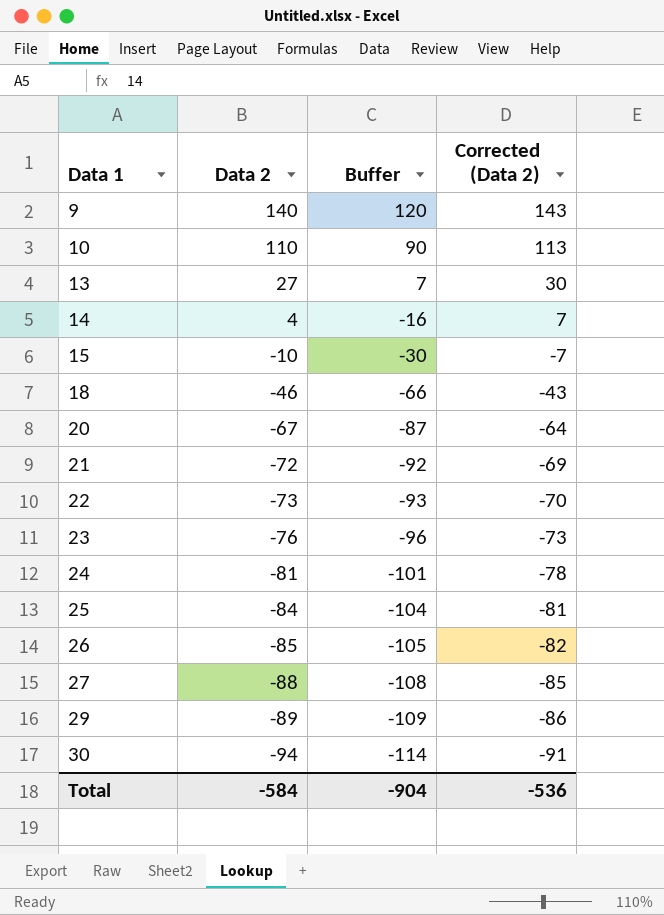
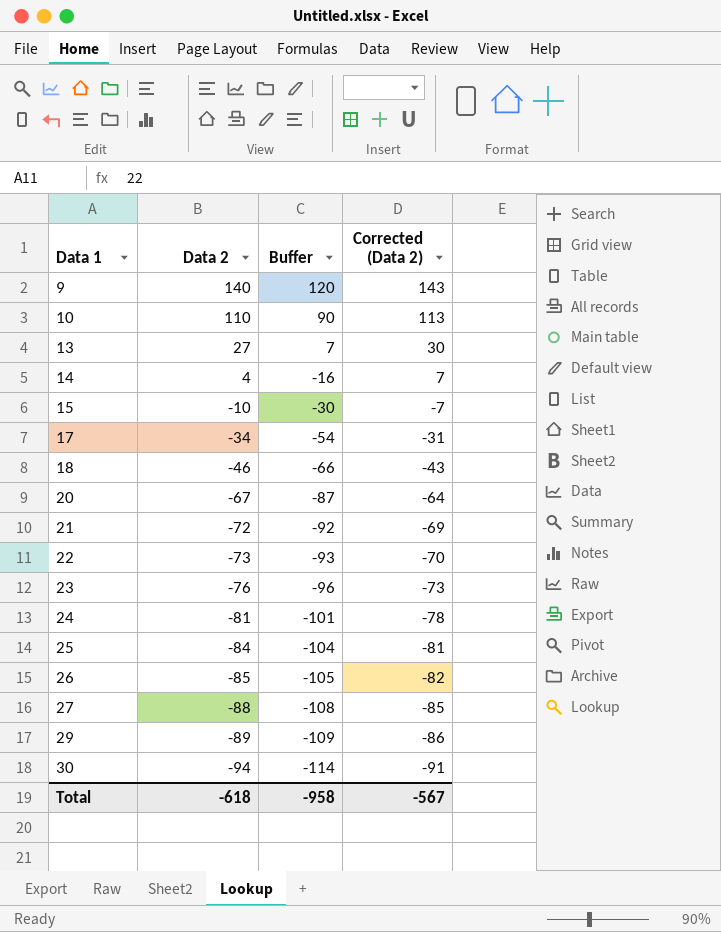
row 17: none -> -34 | -54 | -31
Total | Data 2: -584 -> -618
Total | Buffer: -904 -> -958
Total | Corrected (Data 2): -536 -> -567

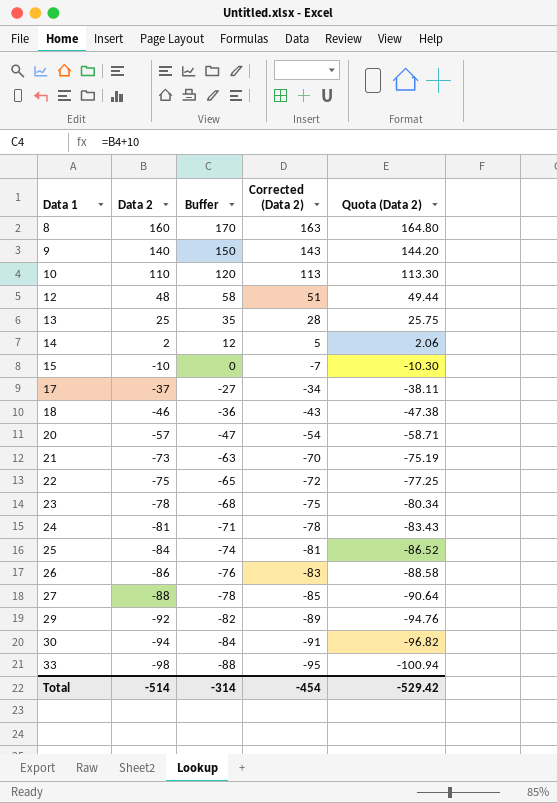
column Buffer | formula: [Data 2] - 20 -> [Data 2] + 10
column Quota (Data 2) | formula: none -> [Data 2] * 1.03
row 8: none -> 160 | 170 | 163 | 164.80
row 12: none -> 48 | 58 | 51 | 49.44
13 | Data 2: 27 -> 25
13 | Corrected (Data 2): 30 -> 28
14 | Data 2: 4 -> 2
14 | Corrected (Data 2): 7 -> 5
17 | Data 2: -34 -> -37
17 | Corrected (Data 2): -31 -> -34
20 | Data 2: -67 -> -57
20 | Corrected (Data 2): -64 -> -54
21 | Data 2: -72 -> -73
21 | Corrected (Data 2): -69 -> -70
22 | Data 2: -73 -> -75
22 | Corrected (Data 2): -70 -> -72
23 | Data 2: -76 -> -78
23 | Corrected (Data 2): -73 -> -75
26 | Data 2: -85 -> -86
26 | Corrected (Data 2): -82 -> -83
29 | Data 2: -89 -> -92
29 | Corrected (Data 2): -86 -> -89
row 33: none -> -98 | -88 | -95 | -100.94
Total | Data 2: -618 -> -514
Total | Buffer: -958 -> -314
Total | Corrected (Data 2): -567 -> -454

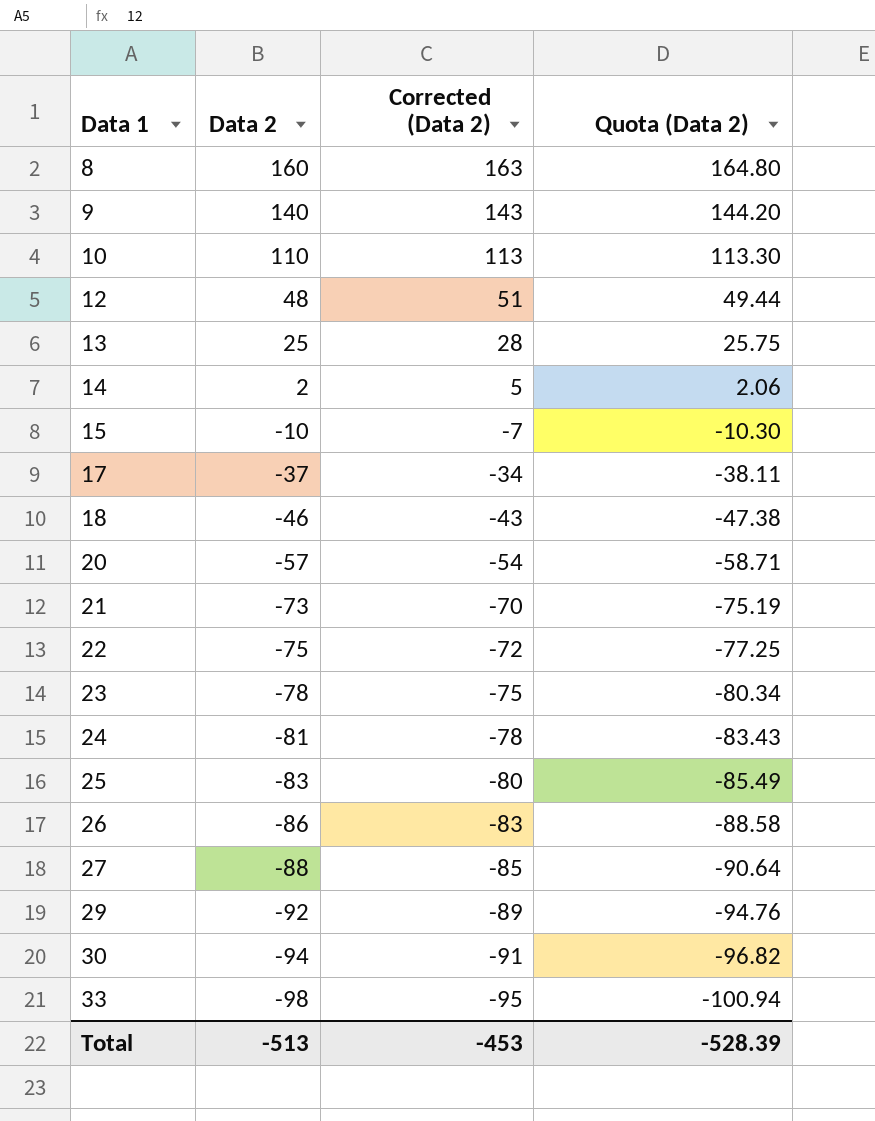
column Buffer | formula: [Data 2] + 10 -> none
25 | Data 2: -84 -> -83
25 | Corrected (Data 2): -81 -> -80
25 | Quota (Data 2): -86.52 -> -85.49
Total | Data 2: -514 -> -513
Total | Corrected (Data 2): -454 -> -453
Total | Quota (Data 2): -529.42 -> -528.39

